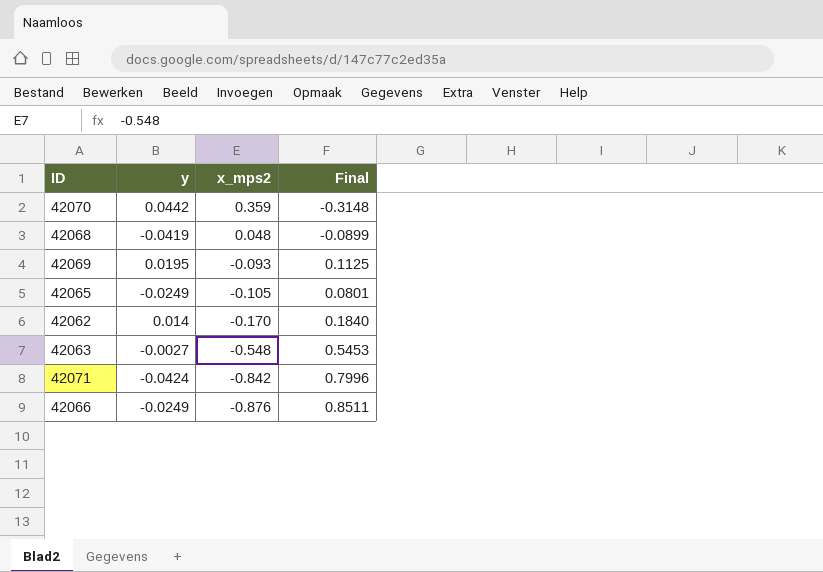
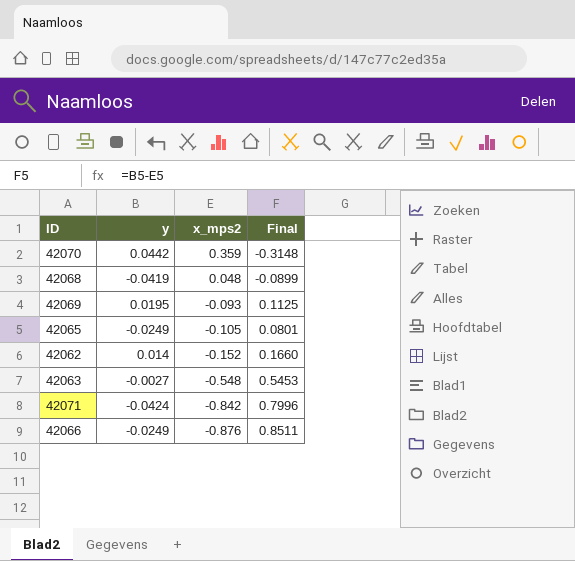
42062 | x_mps2: -0.170 -> -0.152
42062 | Final: 0.1840 -> 0.1660

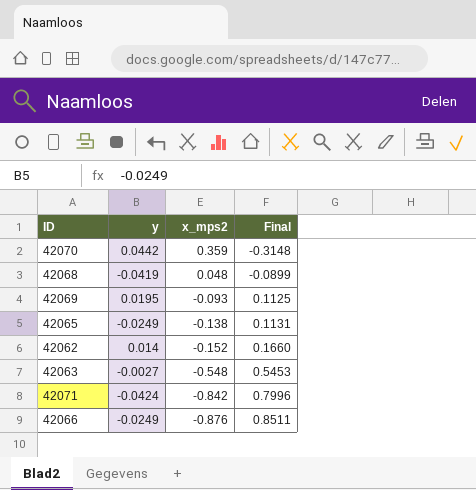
42065 | x_mps2: -0.105 -> -0.138
42065 | Final: 0.0801 -> 0.1131

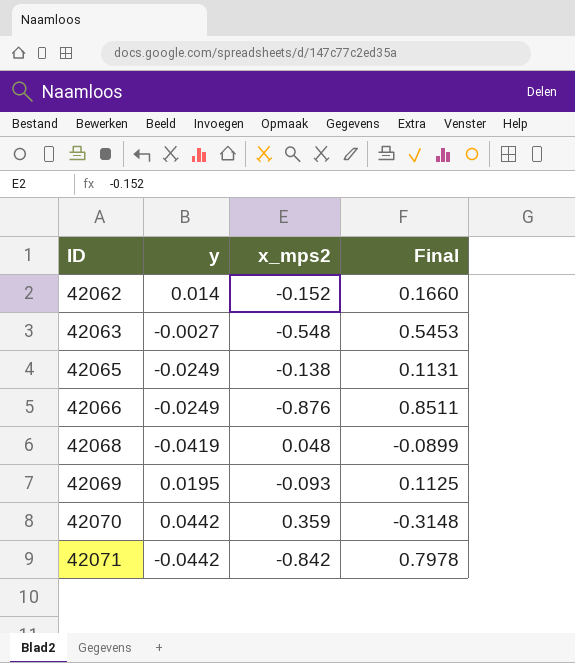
row order: x_mps2 descending -> ID ascending
42071 | y: -0.0424 -> -0.0442
42071 | Final: 0.7996 -> 0.7978

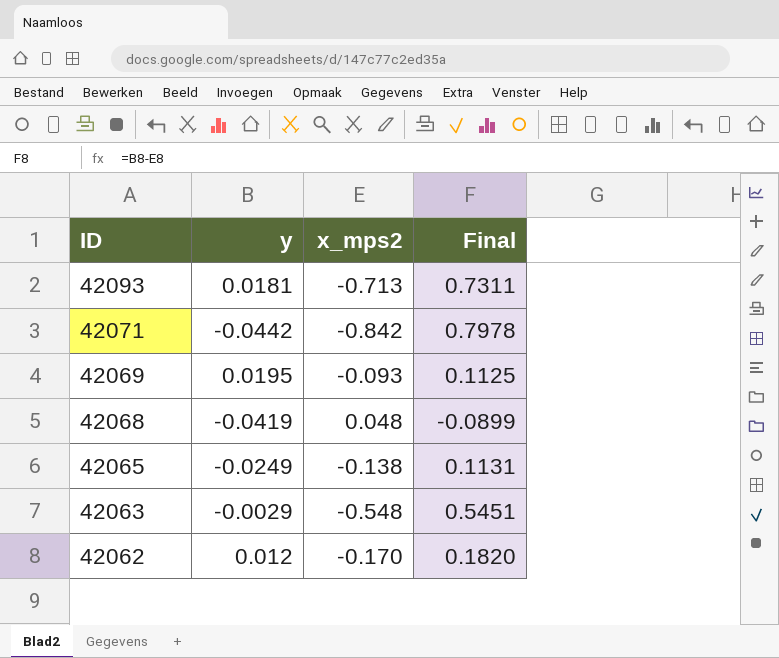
row order: ID ascending -> ID descending
row 42066: -0.0249 | -0.876 | 0.8511 -> none
row 42070: 0.0442 | 0.359 | -0.3148 -> none
row 42093: none -> 0.0181 | -0.713 | 0.7311
42063 | y: -0.0027 -> -0.0029
42063 | Final: 0.5453 -> 0.5451
42062 | y: 0.014 -> 0.012
42062 | x_mps2: -0.152 -> -0.170
42062 | Final: 0.1660 -> 0.1820

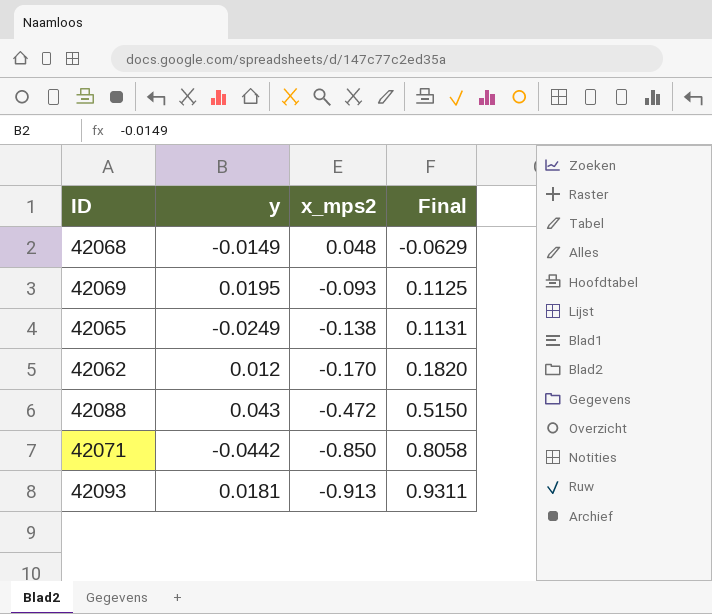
row order: ID descending -> x_mps2 descending
row 42063: -0.0029 | -0.548 | 0.5451 -> none
42068 | y: -0.0419 -> -0.0149
42068 | Final: -0.0899 -> -0.0629
row 42088: none -> 0.043 | -0.472 | 0.5150
42071 | x_mps2: -0.842 -> -0.850
42071 | Final: 0.7978 -> 0.8058
42093 | x_mps2: -0.713 -> -0.913
42093 | Final: 0.7311 -> 0.9311

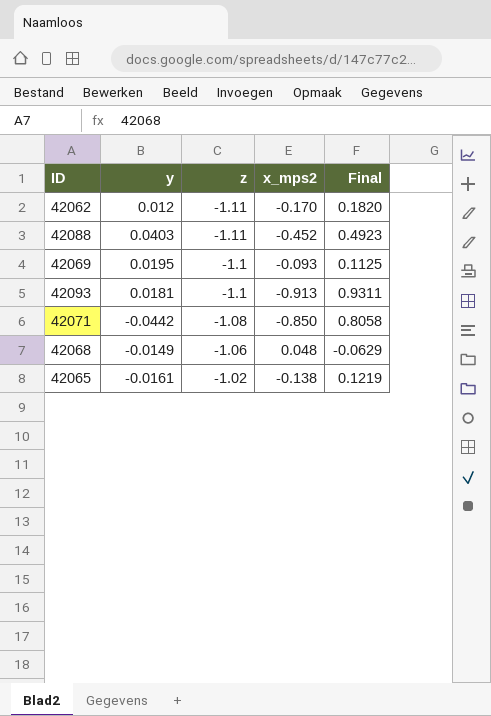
row order: x_mps2 descending -> z ascending
column z | position: none -> 3
42088 | y: 0.043 -> 0.0403
42088 | x_mps2: -0.472 -> -0.452
42088 | Final: 0.5150 -> 0.4923
42065 | y: -0.0249 -> -0.0161
42065 | Final: 0.1131 -> 0.1219

